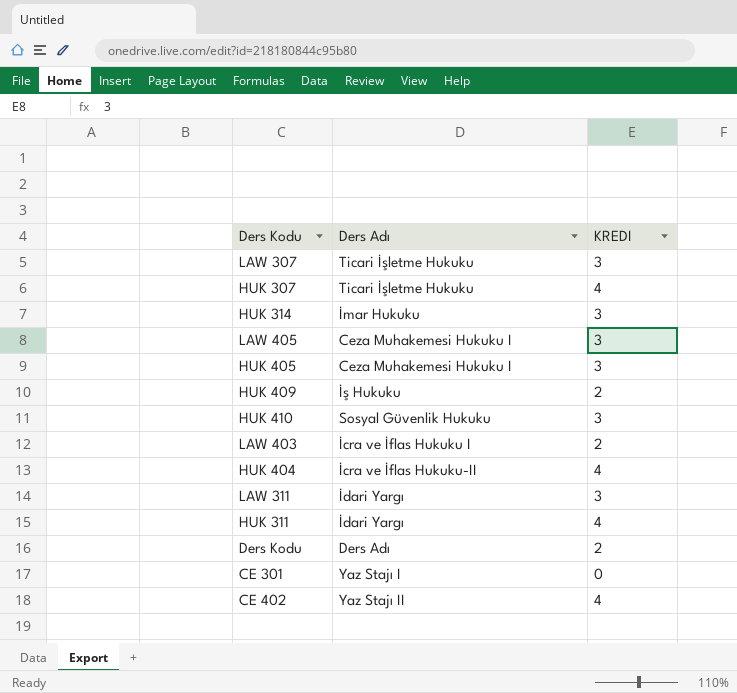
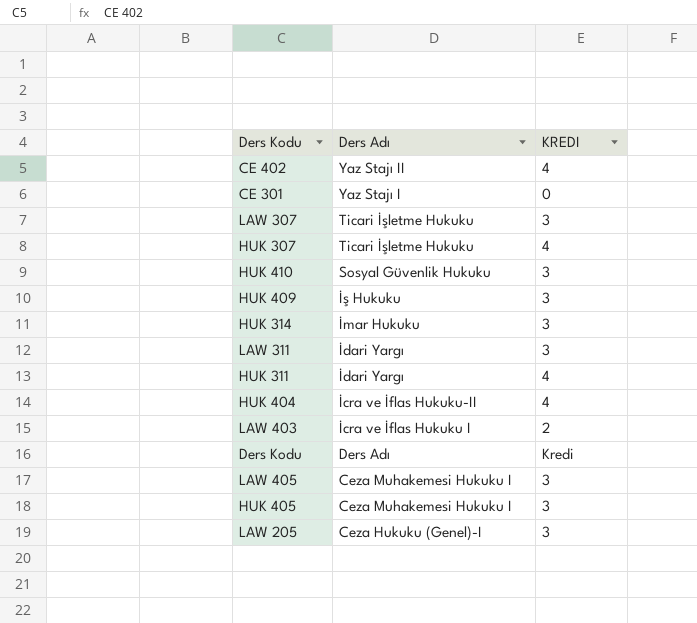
row order: none -> Ders Adı descending
HUK 409 | KREDI: 2 -> 3
Ders Kodu | KREDI: 2 -> Kredi
row LAW 205: none -> Ceza Hukuku (Genel)-I | 3

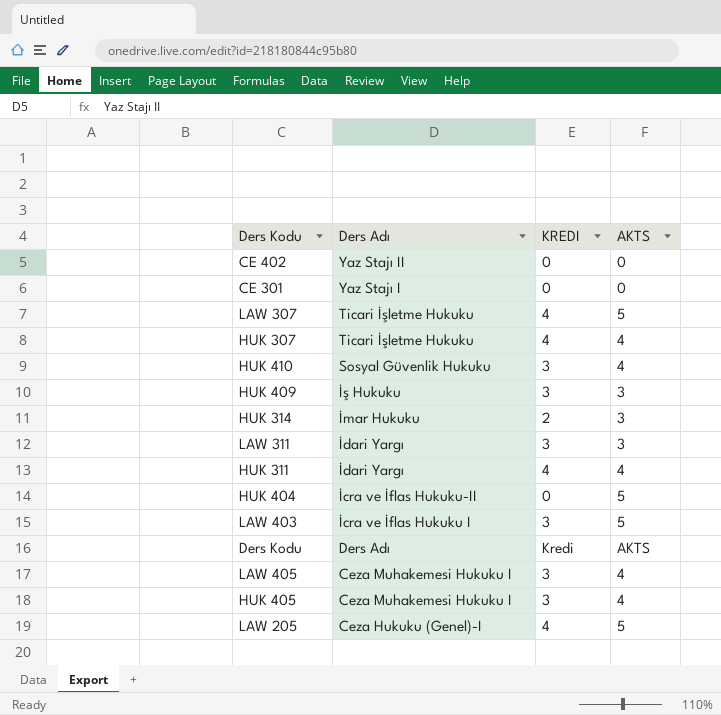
column AKTS | position: none -> 4
CE 402 | KREDI: 4 -> 0
LAW 307 | KREDI: 3 -> 4
HUK 314 | KREDI: 3 -> 2
HUK 404 | KREDI: 4 -> 0
LAW 403 | KREDI: 2 -> 3
LAW 205 | KREDI: 3 -> 4

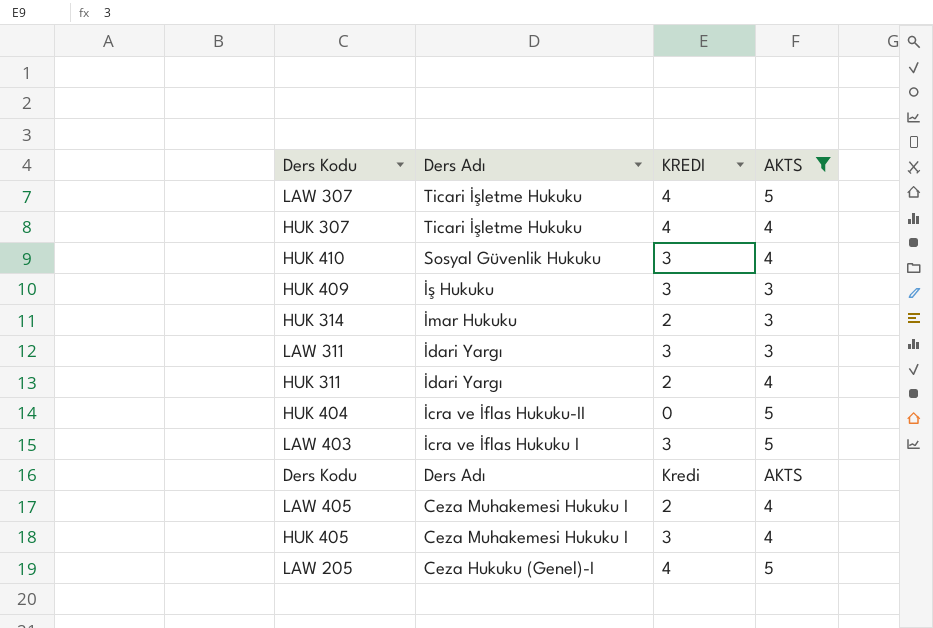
filter: none -> AKTS != 0
HUK 311 | KREDI: 4 -> 2
LAW 405 | KREDI: 3 -> 2

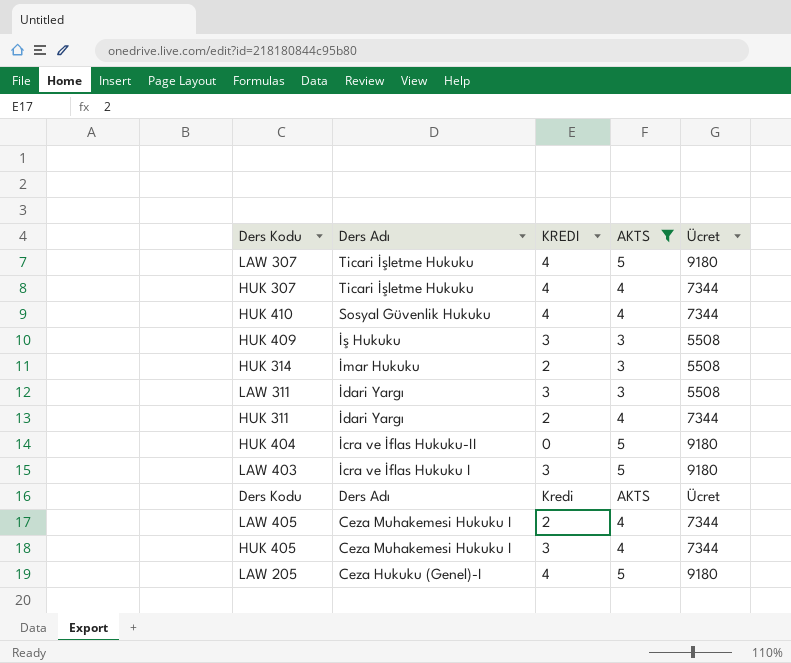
column Ücret | position: none -> 5
HUK 410 | KREDI: 3 -> 4

